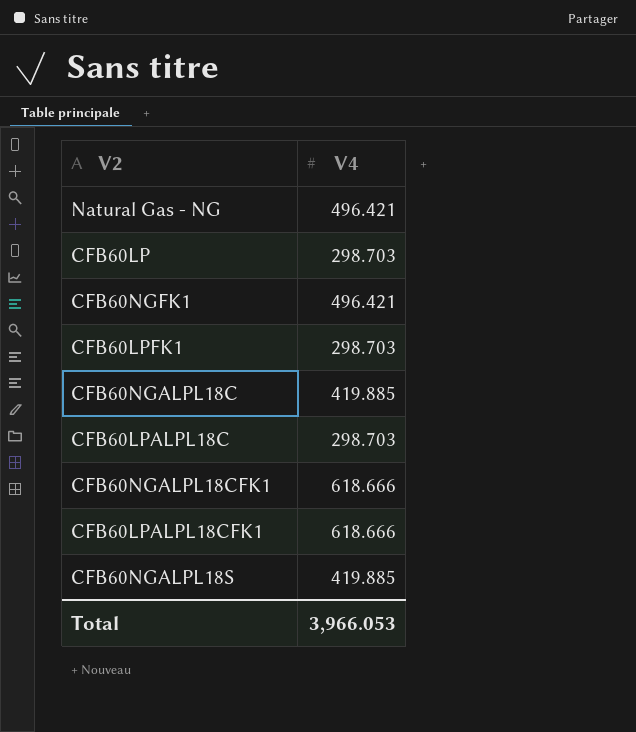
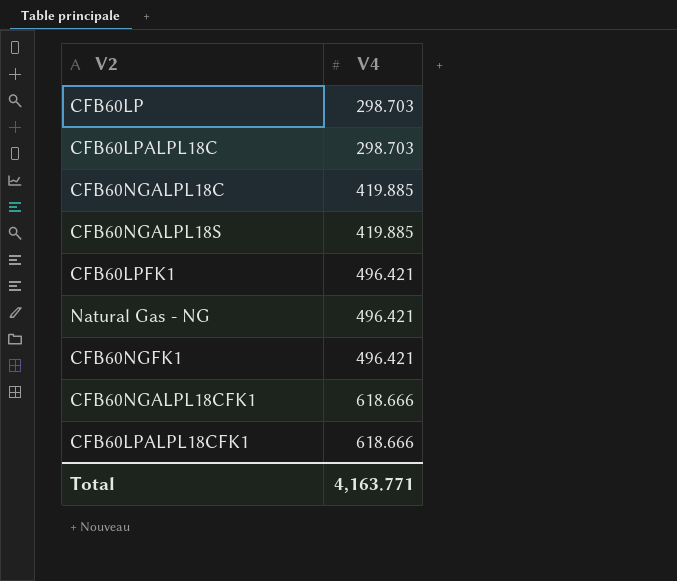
row order: none -> V4 ascending
CFB60LPFK1 | V4: 298.703 -> 496.421
Total | V4: 3,966.053 -> 4,163.771

